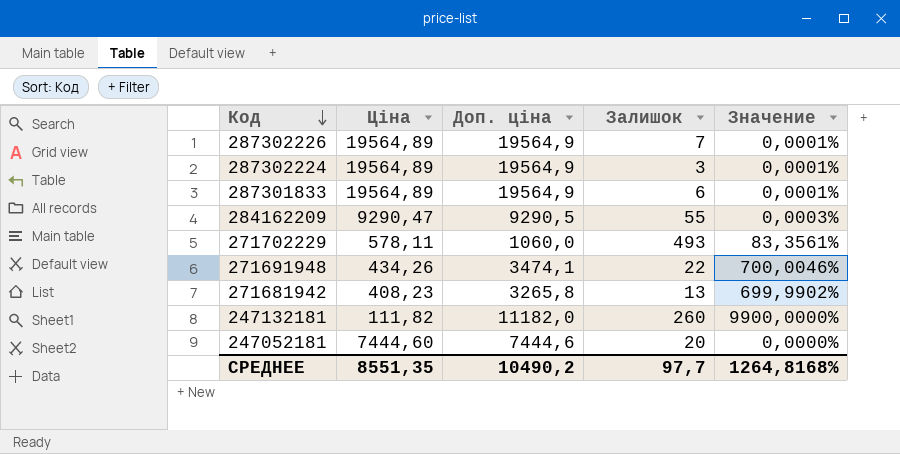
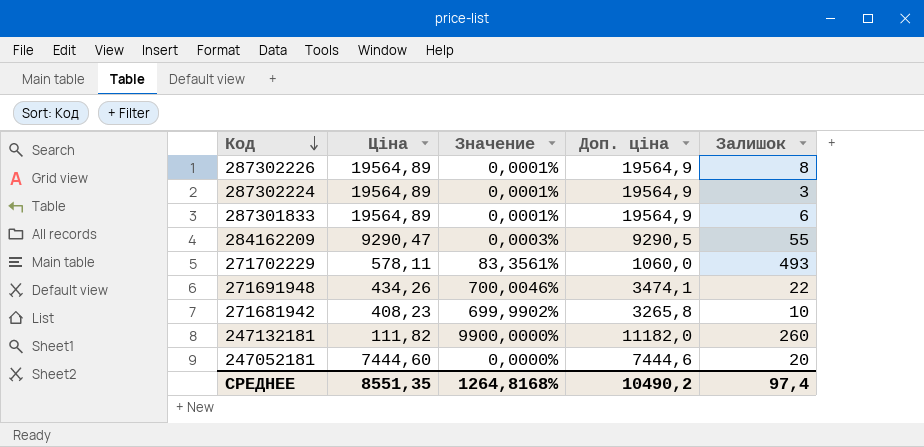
column Значение | position: 5 -> 3
287302226 | Залишок: 7 -> 8
271681942 | Залишок: 13 -> 10
СРЕДНЕЕ | Залишок: 97,7 -> 97,4

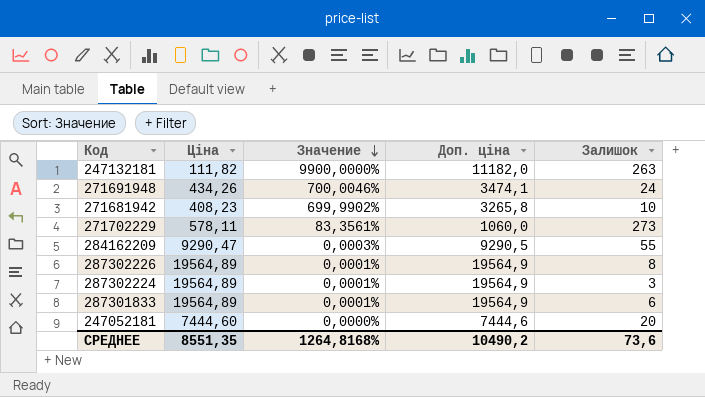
row order: Код descending -> Значение descending
247132181 | Залишок: 260 -> 263
271691948 | Залишок: 22 -> 24
271702229 | Залишок: 493 -> 273
СРЕДНЕЕ | Залишок: 97,4 -> 73,6

